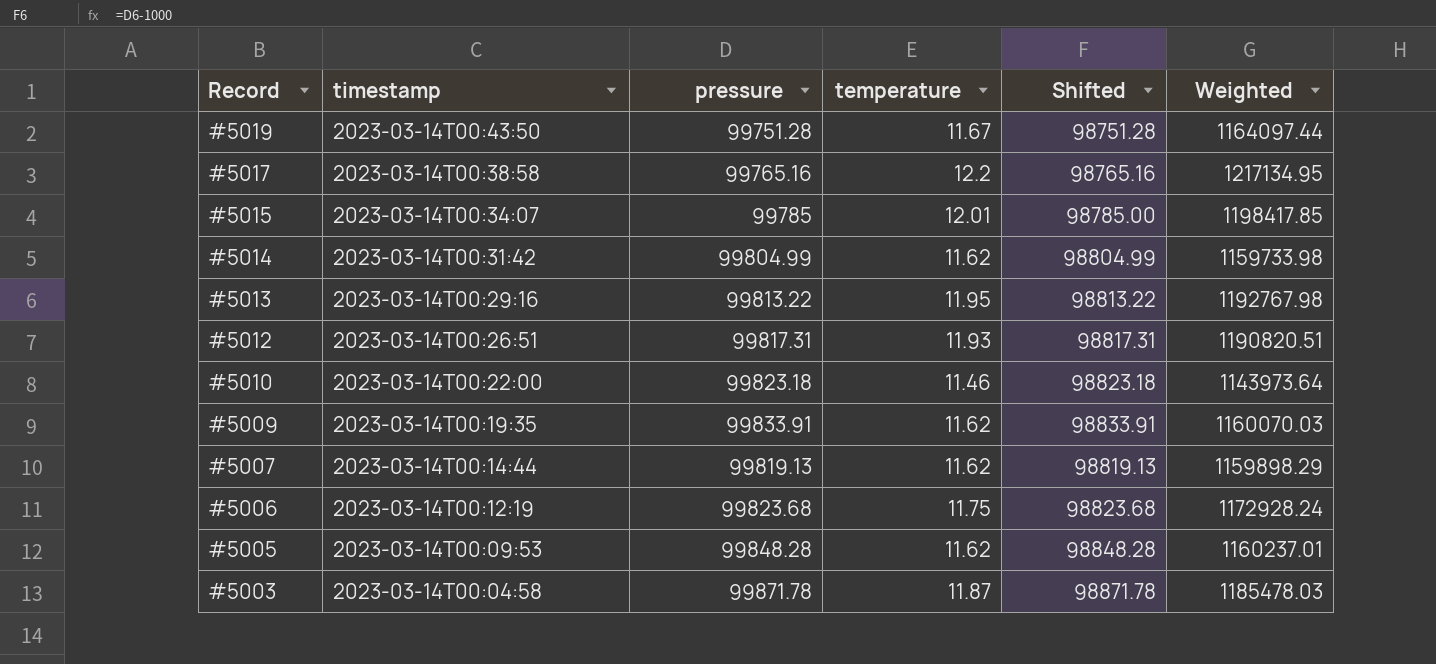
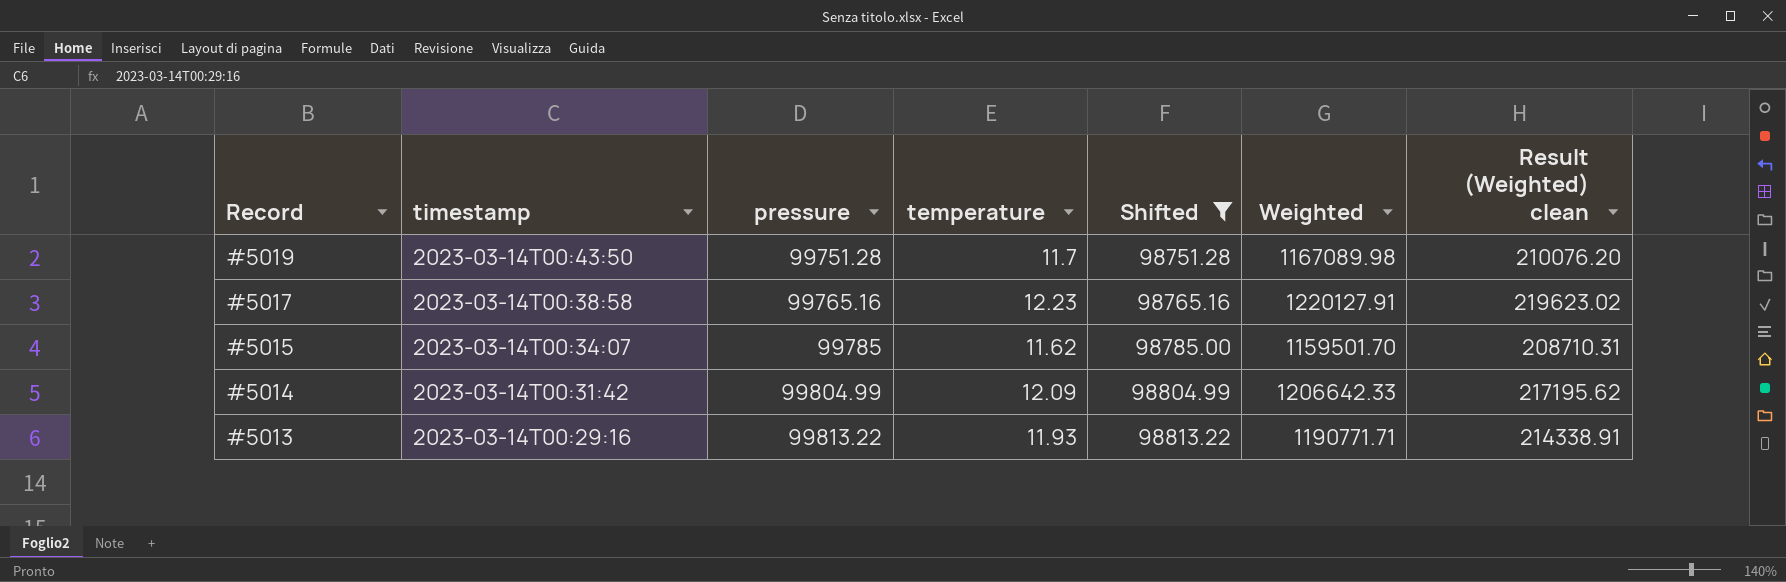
filter: none -> Shifted <= 98813.22
column Result (Weighted) clean | formula: none -> [Weighted] * 0.18
#5019 | temperature: 11.67 -> 11.7
#5019 | Weighted: 1164097.44 -> 1167089.98
#5017 | temperature: 12.2 -> 12.23
#5017 | Weighted: 1217134.95 -> 1220127.91
#5015 | temperature: 12.01 -> 11.62
#5015 | Weighted: 1198417.85 -> 1159501.70
#5014 | temperature: 11.62 -> 12.09
#5014 | Weighted: 1159733.98 -> 1206642.33
#5013 | temperature: 11.95 -> 11.93
#5013 | Weighted: 1192767.98 -> 1190771.71

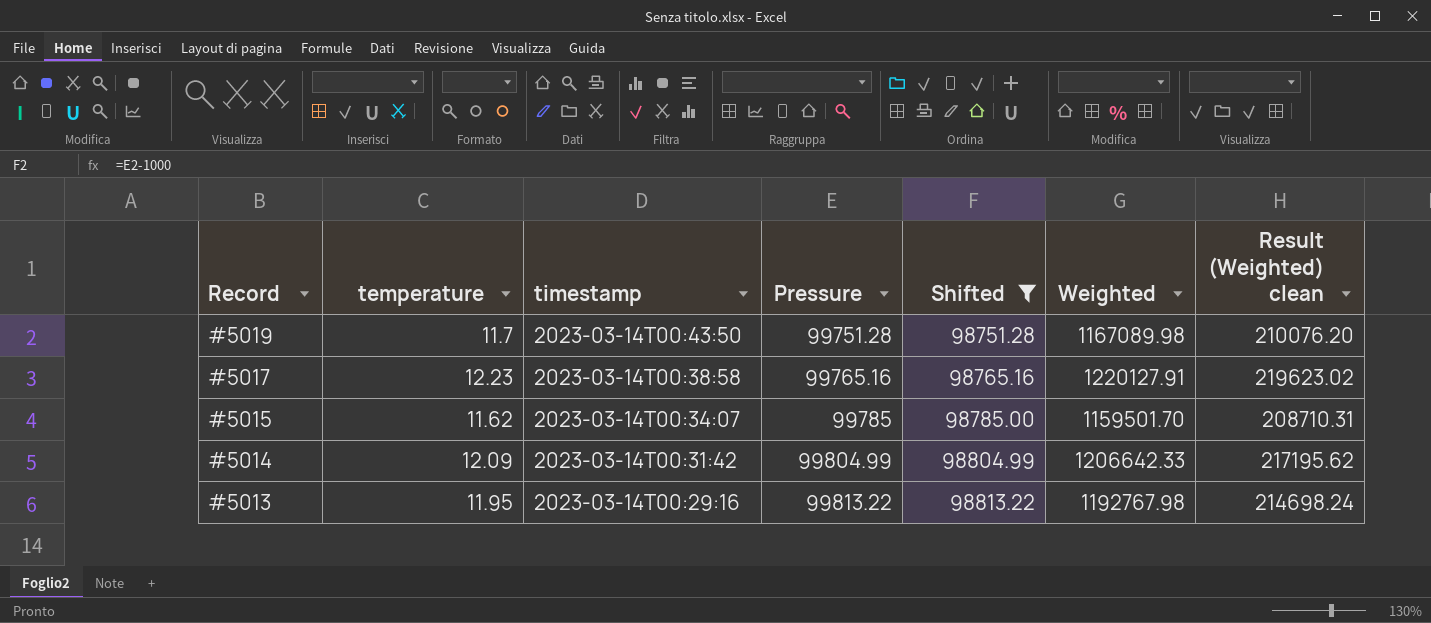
column temperature | position: 4 -> 2
column name: pressure -> Pressure
#5013 | temperature: 11.93 -> 11.95
#5013 | Weighted: 1190771.71 -> 1192767.98
#5013 | Result (Weighted) clean: 214338.91 -> 214698.24

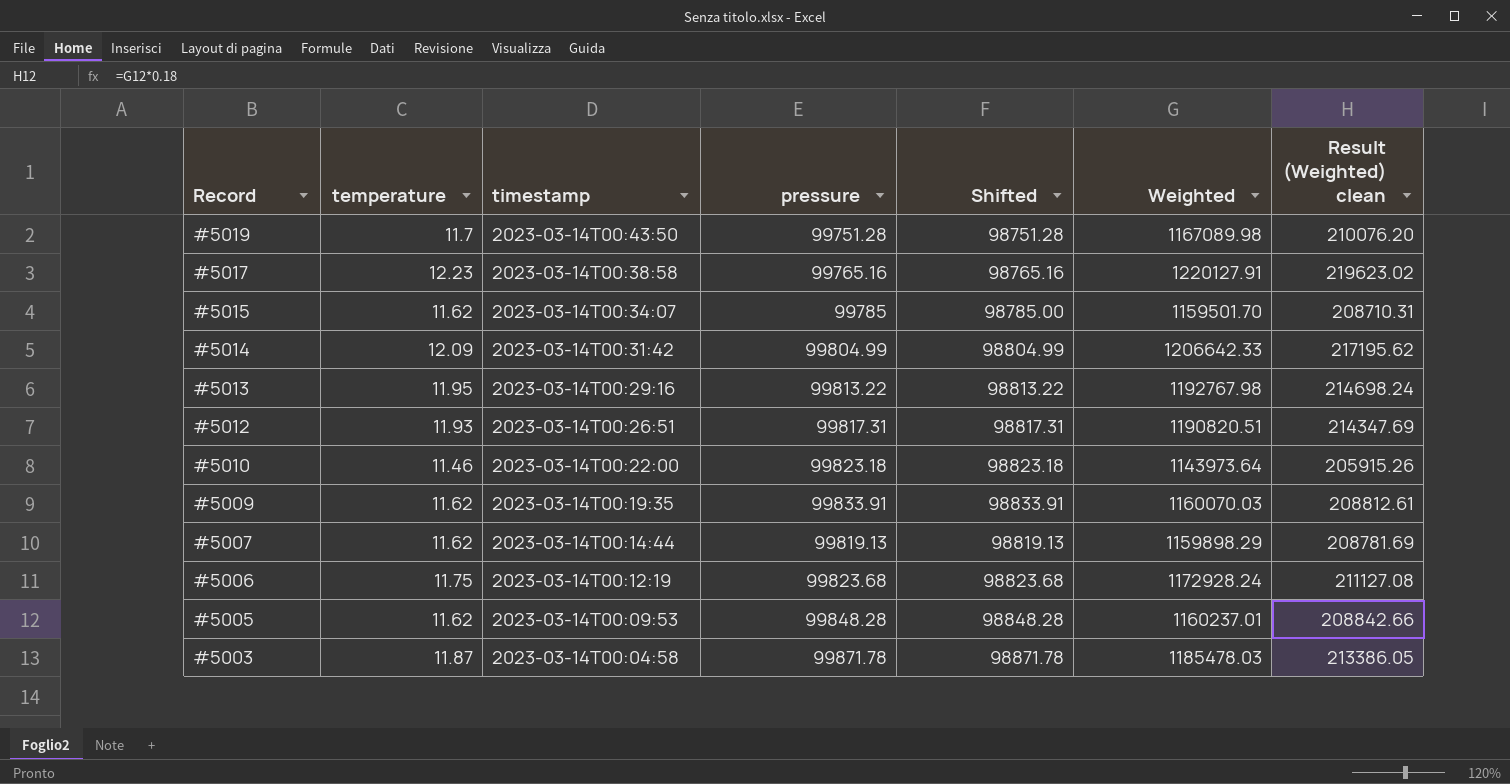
filter: Shifted <= 98813.22 -> none
column name: Pressure -> pressure

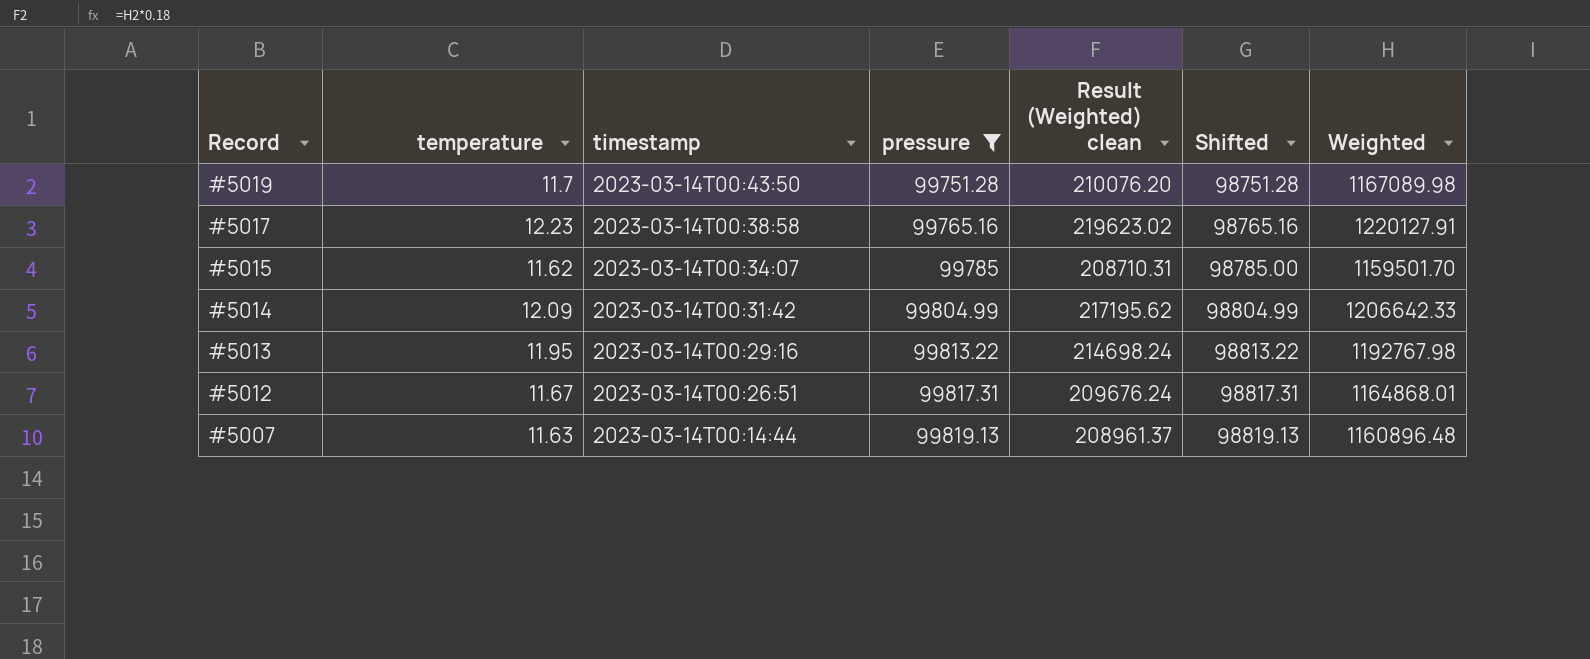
filter: none -> pressure <= 99819.13
column Result (Weighted) clean | position: 7 -> 5
#5012 | temperature: 11.93 -> 11.67
#5012 | Result (Weighted) clean: 214347.69 -> 209676.24
#5012 | Weighted: 1190820.51 -> 1164868.01
#5007 | temperature: 11.62 -> 11.63
#5007 | Result (Weighted) clean: 208781.69 -> 208961.37
#5007 | Weighted: 1159898.29 -> 1160896.48

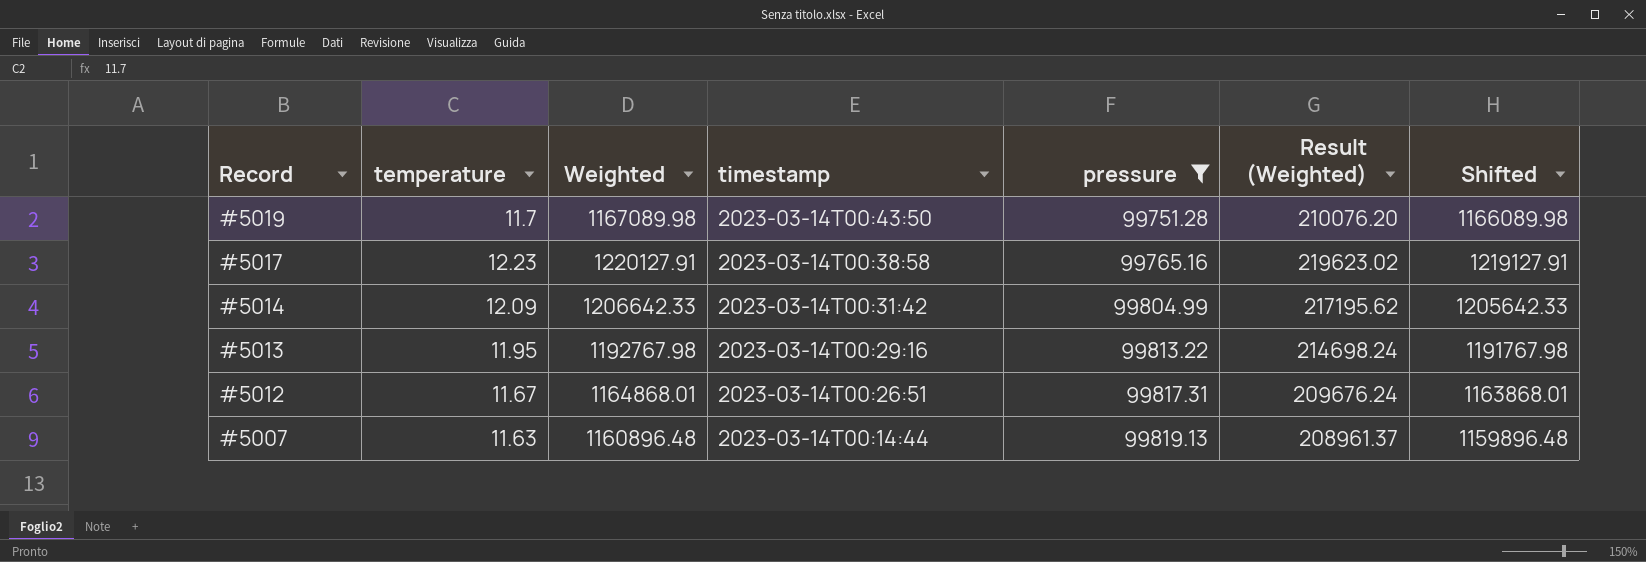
column Weighted | position: 7 -> 3
column name: Result (Weighted) clean -> Result (Weighted)
column Shifted | formula: [pressure] - 1000 -> [Weighted] - 1000
row #5015: 11.62 | 2023-03-14T00:34:07 | 99785 | 208710.31 | 98785.00 | 1159501.70 -> none

